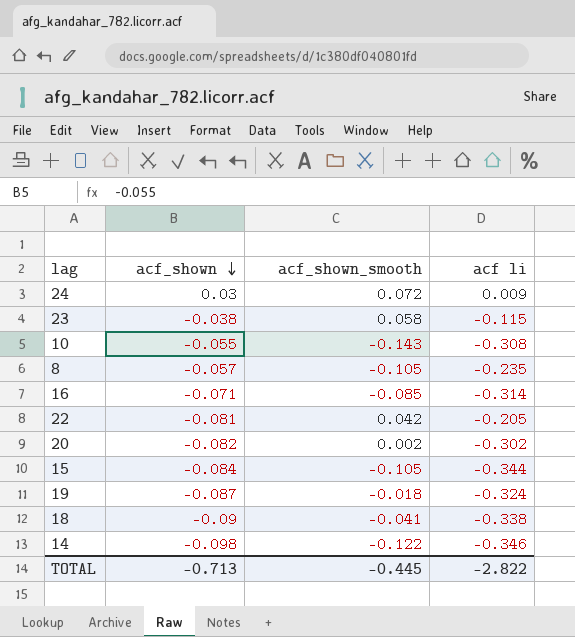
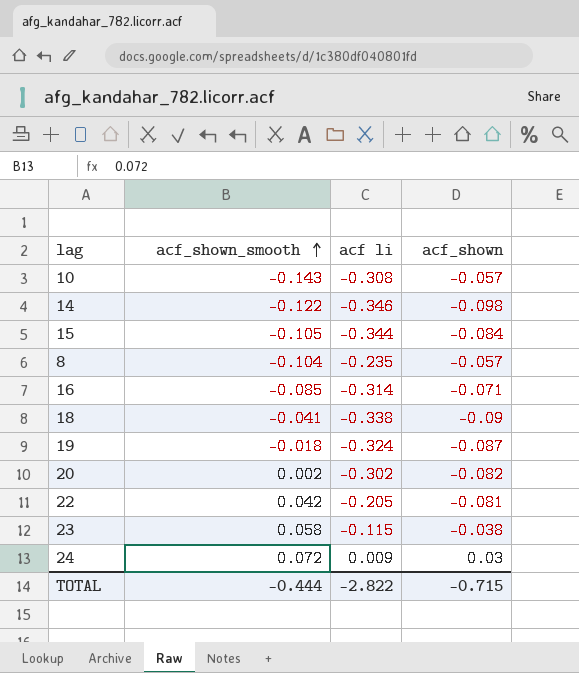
row order: acf_shown descending -> acf_shown_smooth ascending
column acf_shown | position: 2 -> 4
10 | acf_shown: -0.055 -> -0.057
8 | acf_shown_smooth: -0.105 -> -0.104
TOTAL | acf_shown_smooth: -0.445 -> -0.444
TOTAL | acf_shown: -0.713 -> -0.715

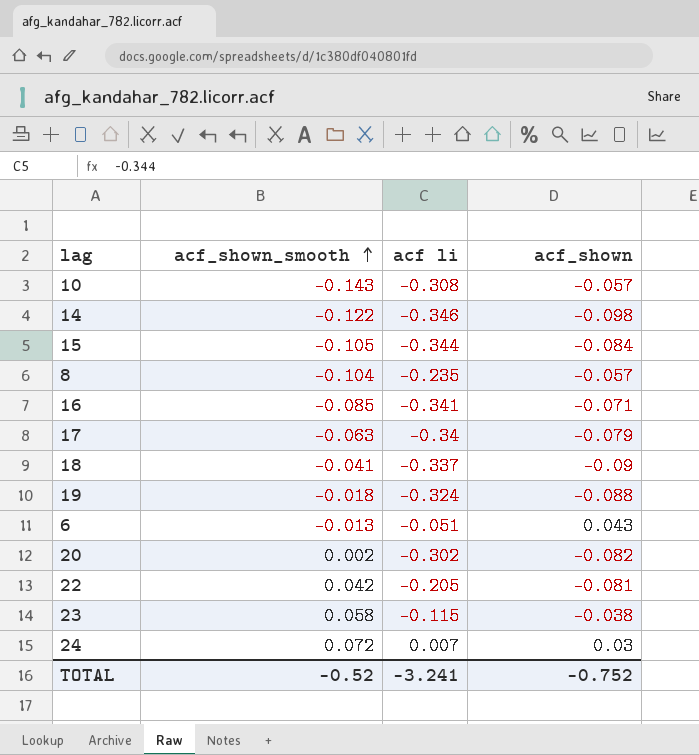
16 | acf li: -0.314 -> -0.341
row 17: none -> -0.063 | -0.34 | -0.079
18 | acf li: -0.338 -> -0.337
19 | acf_shown: -0.087 -> -0.088
row 6: none -> -0.013 | -0.051 | 0.043
24 | acf li: 0.009 -> 0.007
TOTAL | acf_shown_smooth: -0.444 -> -0.52
TOTAL | acf li: -2.822 -> -3.241
TOTAL | acf_shown: -0.715 -> -0.752

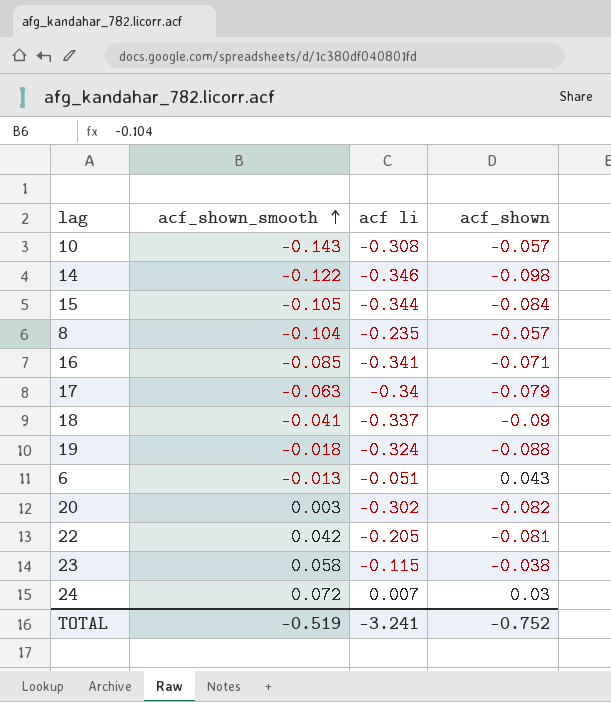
20 | acf_shown_smooth: 0.002 -> 0.003
TOTAL | acf_shown_smooth: -0.52 -> -0.519

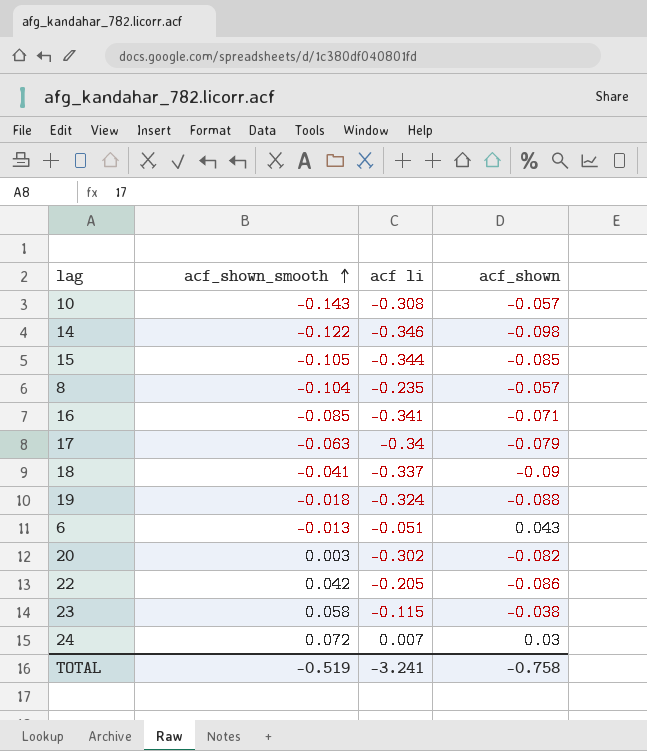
15 | acf_shown: -0.084 -> -0.085
22 | acf_shown: -0.081 -> -0.086
TOTAL | acf_shown: -0.752 -> -0.758

